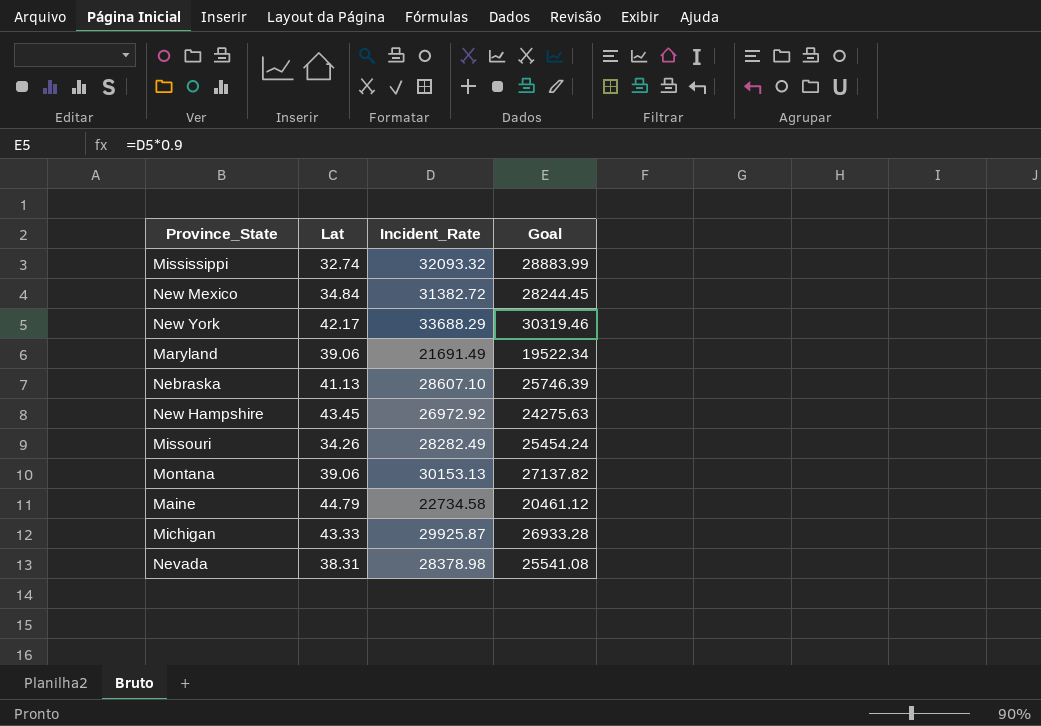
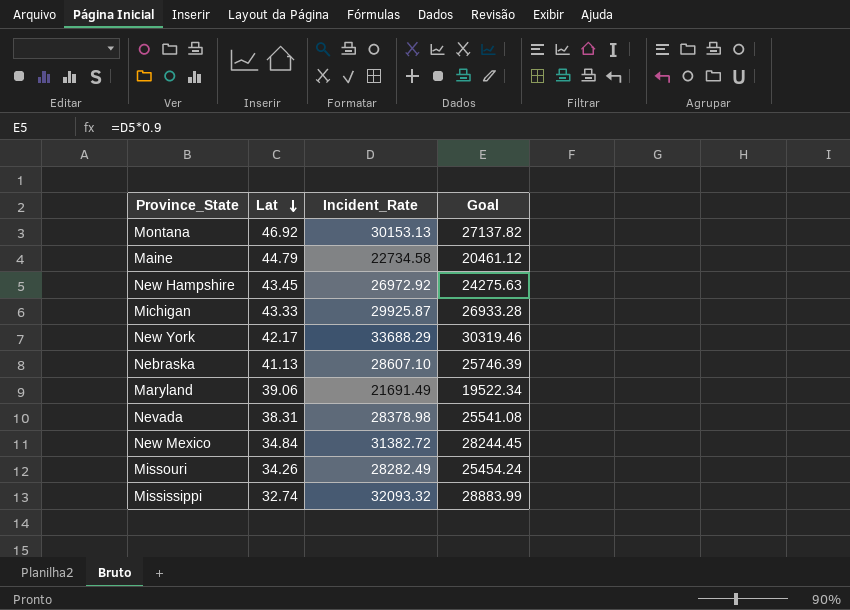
row order: none -> Lat descending
Montana | Lat: 39.06 -> 46.92

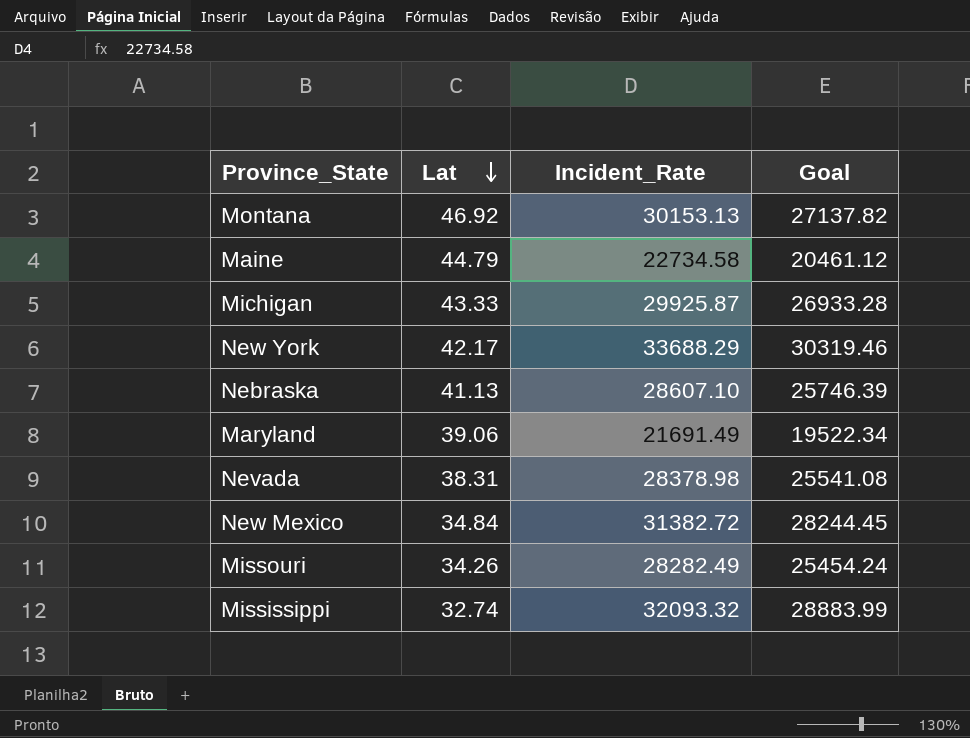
row New Hampshire: 43.45 | 26972.92 | 24275.63 -> none

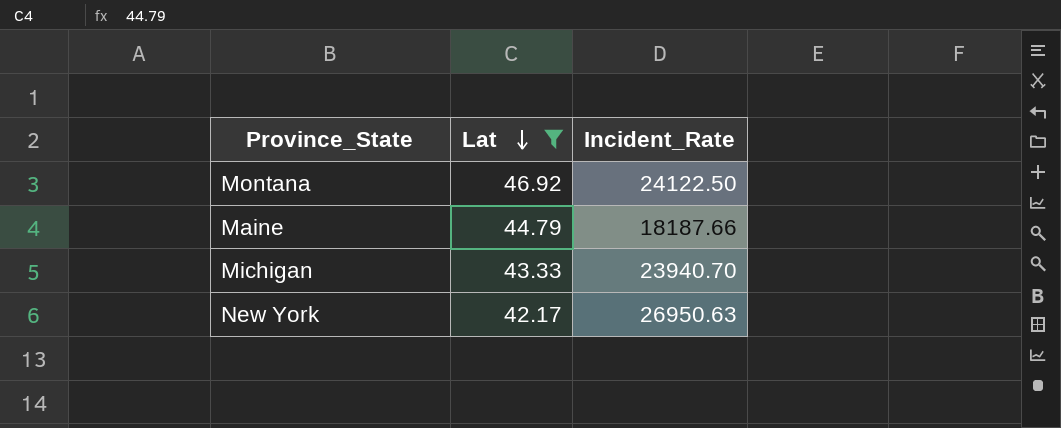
filter: none -> Lat >= 42.17
column Goal | formula: [Incident_Rate] * 0.9 -> none
Montana | Incident_Rate: 30153.13 -> 24122.50
Maine | Incident_Rate: 22734.58 -> 18187.66
Michigan | Incident_Rate: 29925.87 -> 23940.70
New York | Incident_Rate: 33688.29 -> 26950.63

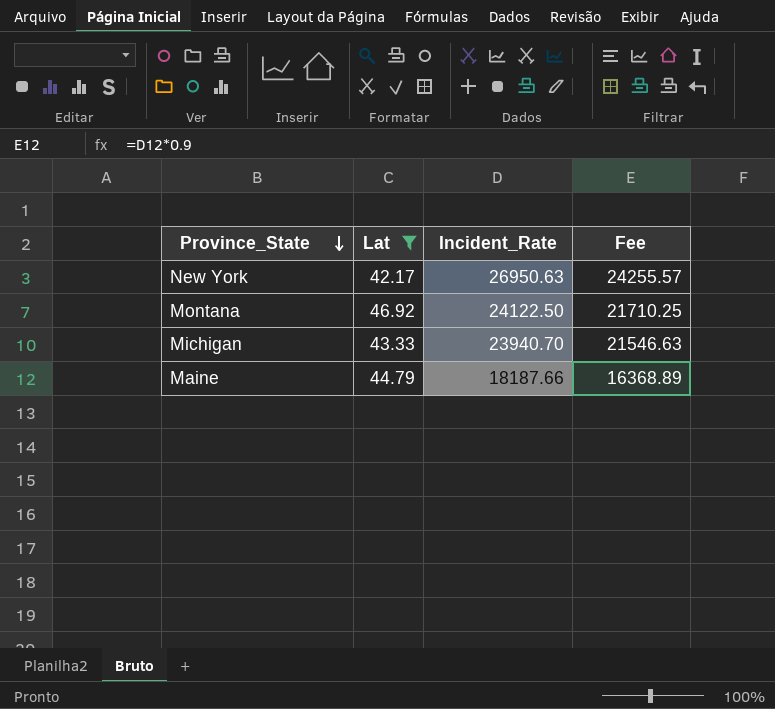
row order: Lat descending -> Province_State descending
column Fee | formula: none -> [Incident_Rate] * 0.9

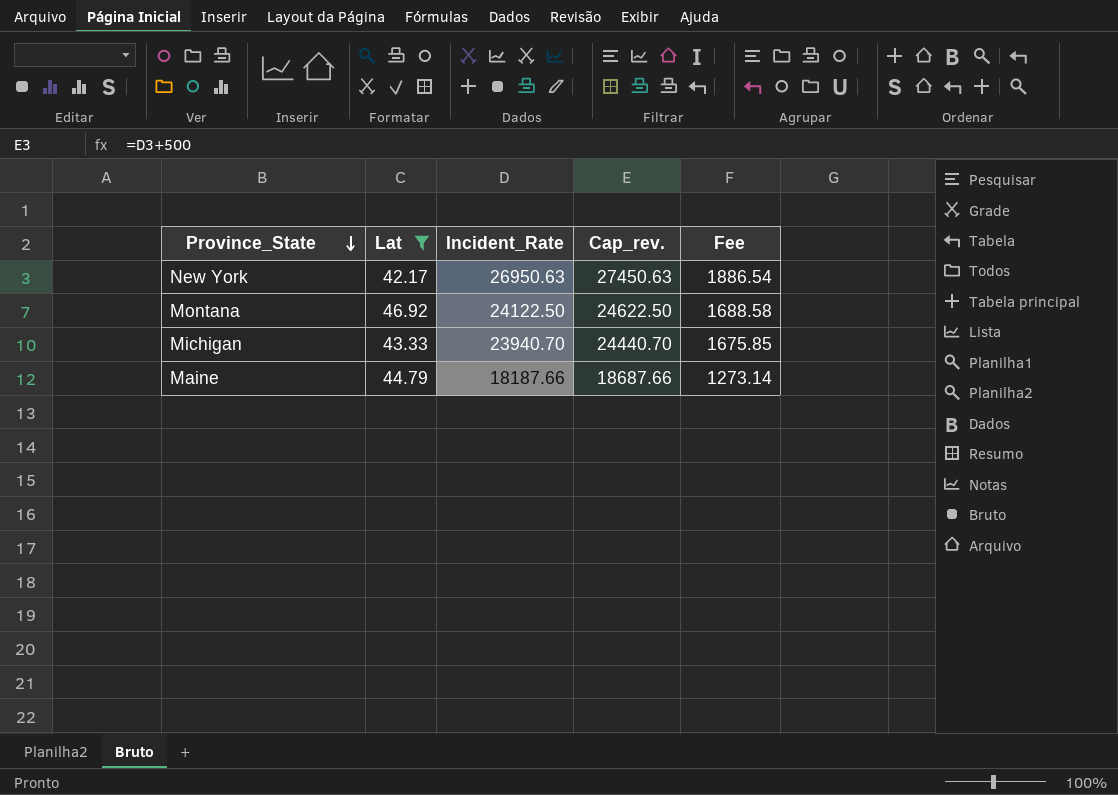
column Cap_rev. | formula: none -> [Incident_Rate] + 500
column Fee | formula: [Incident_Rate] * 0.9 -> [Incident_Rate] * 0.07

